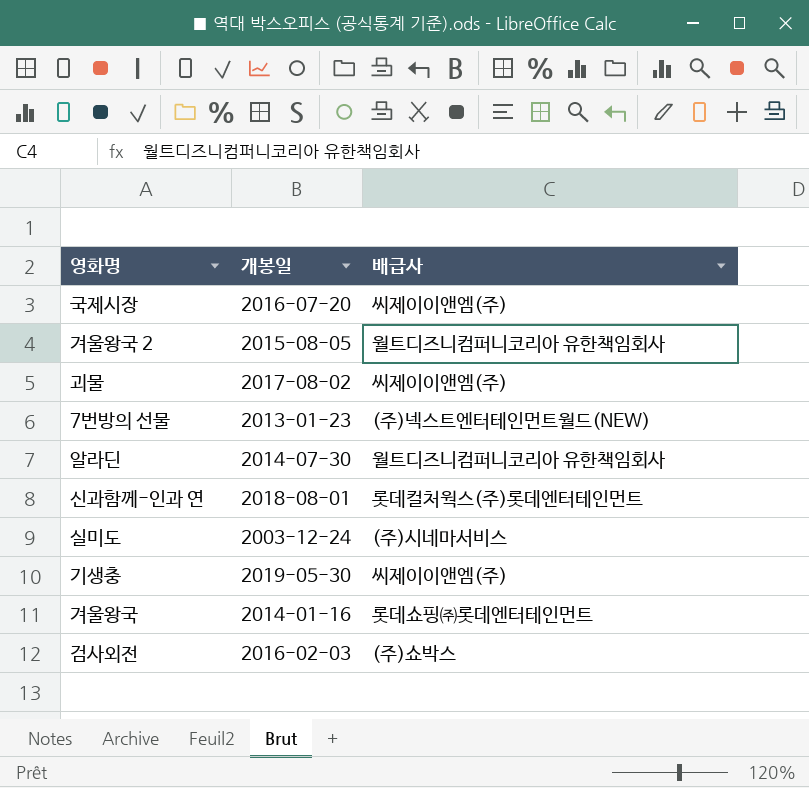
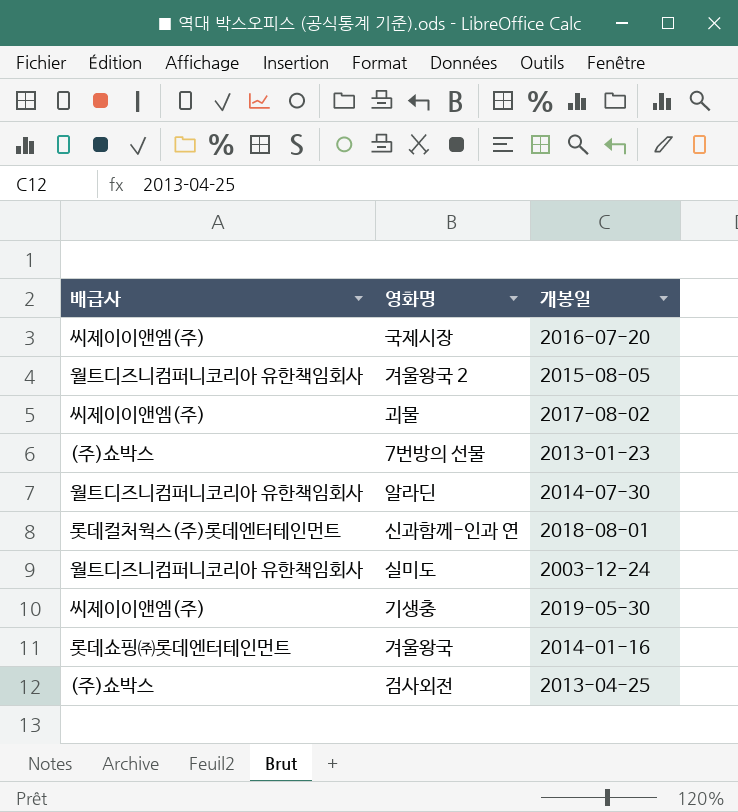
column 배급사 | position: 3 -> 1
7번방의 선물 | 배급사: (주)넥스트엔터테인먼트월드(NEW) -> (주)쇼박스
실미도 | 배급사: (주)시네마서비스 -> 월트디즈니컴퍼니코리아 유한책임회사
검사외전 | 개봉일: 2016-02-03 -> 2013-04-25

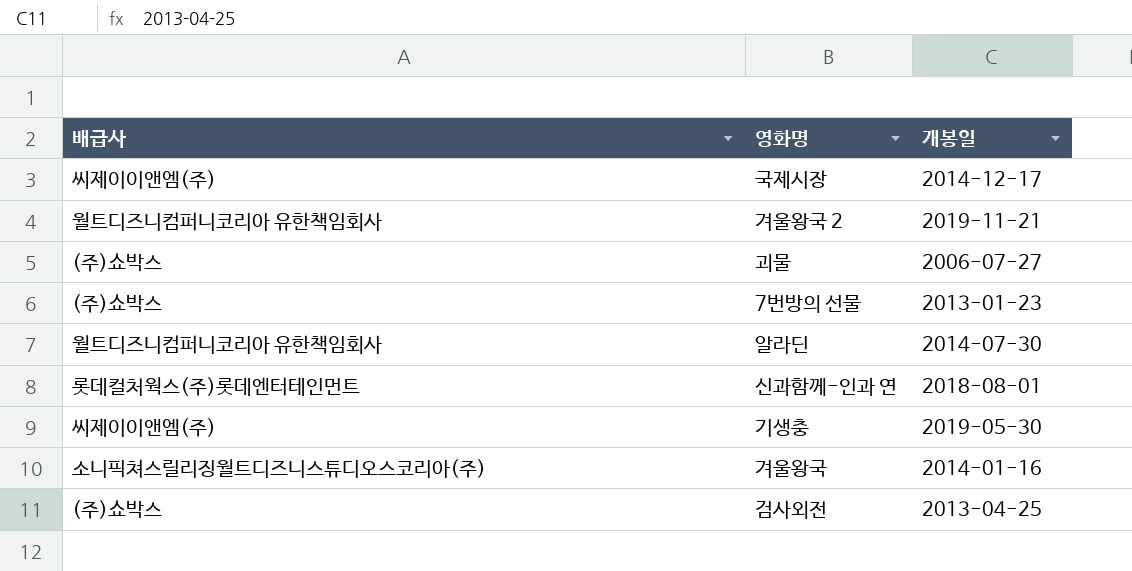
row 실미도: 월트디즈니컴퍼니코리아 유한책임회사 | 2003-12-24 -> none
국제시장 | 개봉일: 2016-07-20 -> 2014-12-17
겨울왕국 2 | 개봉일: 2015-08-05 -> 2019-11-21
괴물 | 배급사: 씨제이이앤엠(주) -> (주)쇼박스
괴물 | 개봉일: 2017-08-02 -> 2006-07-27
겨울왕국 | 배급사: 롯데쇼핑㈜롯데엔터테인먼트 -> 소니픽쳐스릴리징월트디즈니스튜디오스코리아(주)

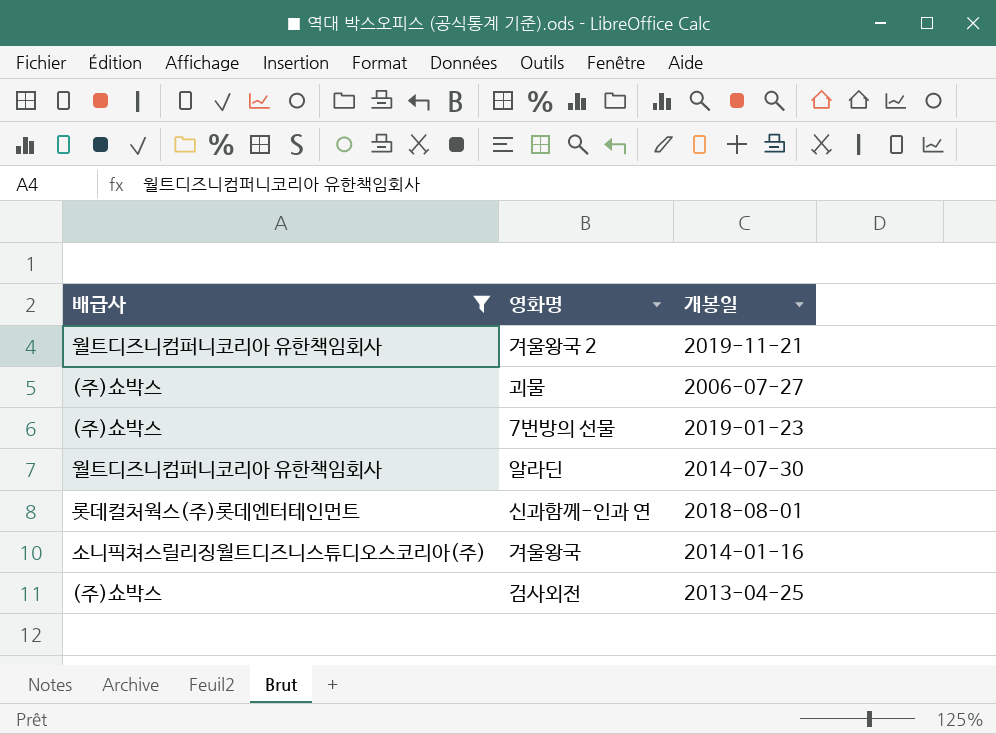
filter: none -> 배급사 != 씨제이이앤엠(주)
7번방의 선물 | 개봉일: 2013-01-23 -> 2019-01-23

